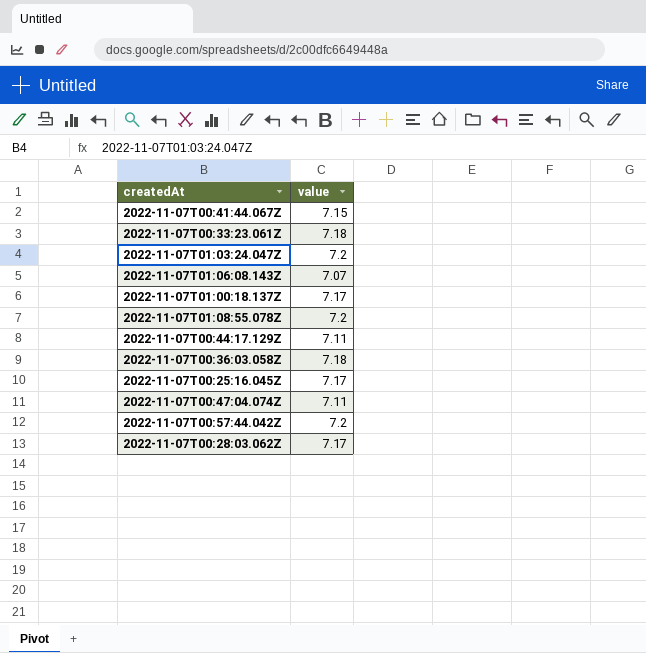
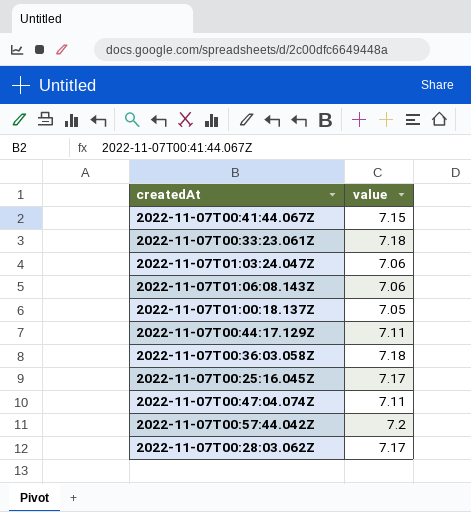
row 2022-11-07T01:08:55.078Z: 7.2 -> none
2022-11-07T01:03:24.047Z | value: 7.2 -> 7.06
2022-11-07T01:06:08.143Z | value: 7.07 -> 7.06
2022-11-07T01:00:18.137Z | value: 7.17 -> 7.05

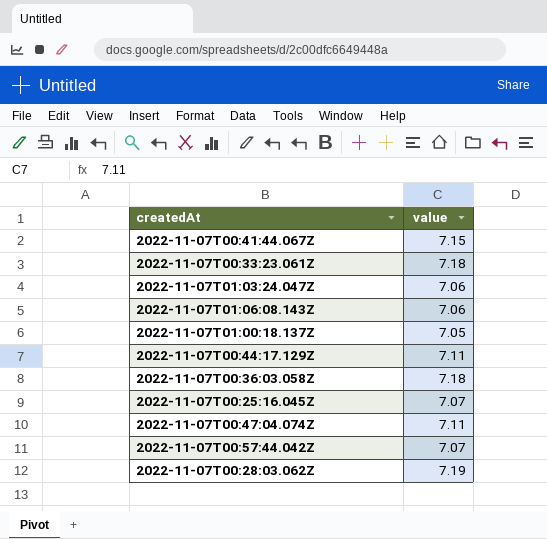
2022-11-07T00:25:16.045Z | value: 7.17 -> 7.07
2022-11-07T00:57:44.042Z | value: 7.2 -> 7.07
2022-11-07T00:28:03.062Z | value: 7.17 -> 7.19

